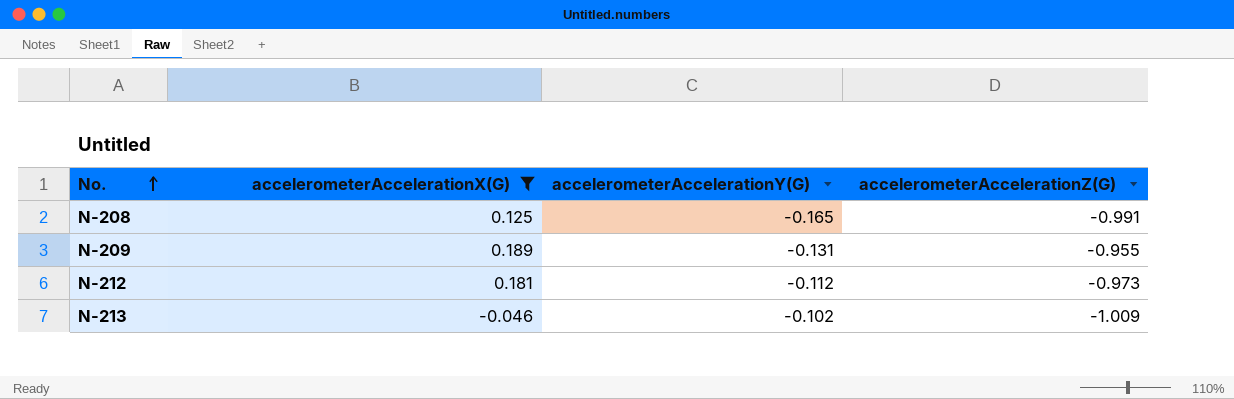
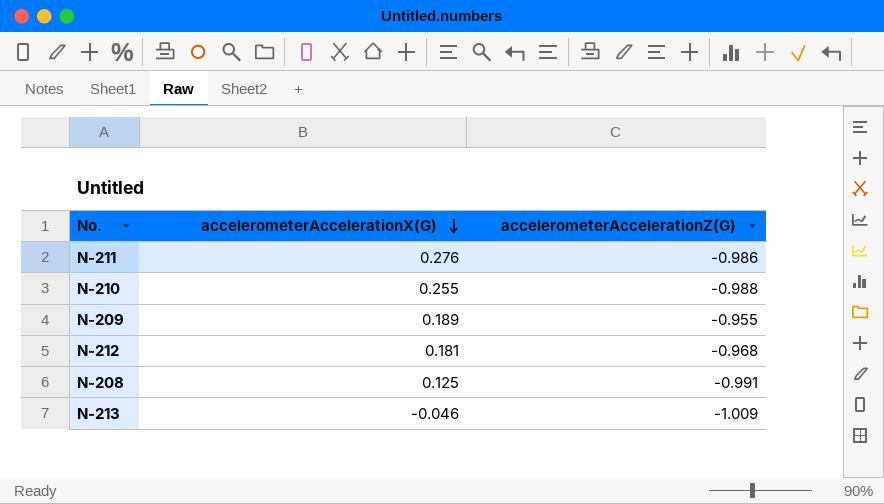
filter: accelerometerAccelerationX(G) <= 0.189 -> none
row order: No. ascending -> accelerometerAccelerationX(G) descending
column accelerometerAccelerationY(G) | position: 3 -> none
N-212 | accelerometerAccelerationZ(G): -0.973 -> -0.968

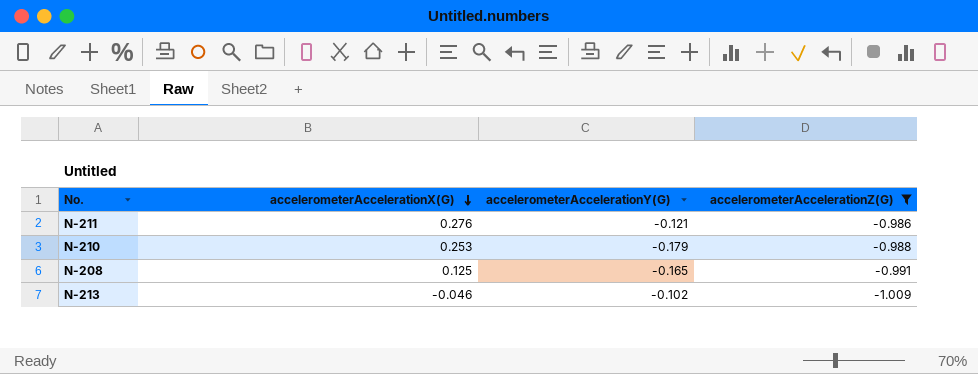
filter: none -> accelerometerAccelerationZ(G) <= -0.986
column accelerometerAccelerationY(G) | position: none -> 3
N-210 | accelerometerAccelerationX(G): 0.255 -> 0.253

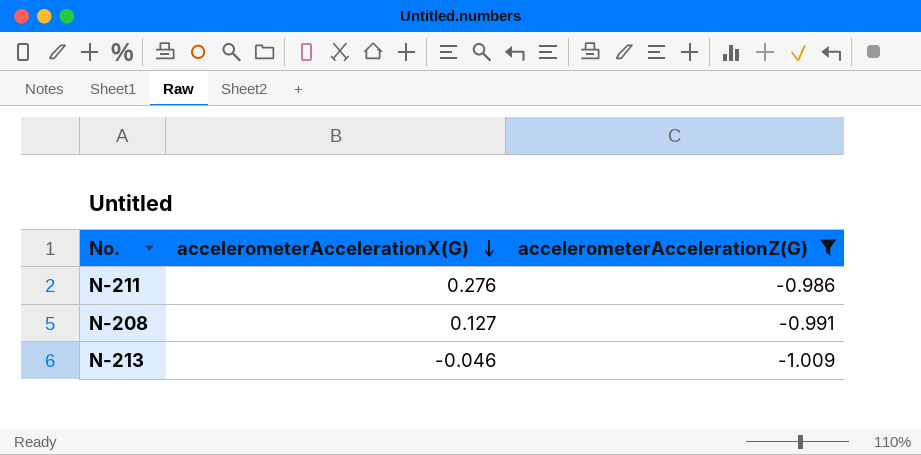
column accelerometerAccelerationY(G) | position: 3 -> none
row N-210: 0.253 | -0.179 | -0.988 -> none
N-208 | accelerometerAccelerationX(G): 0.125 -> 0.127

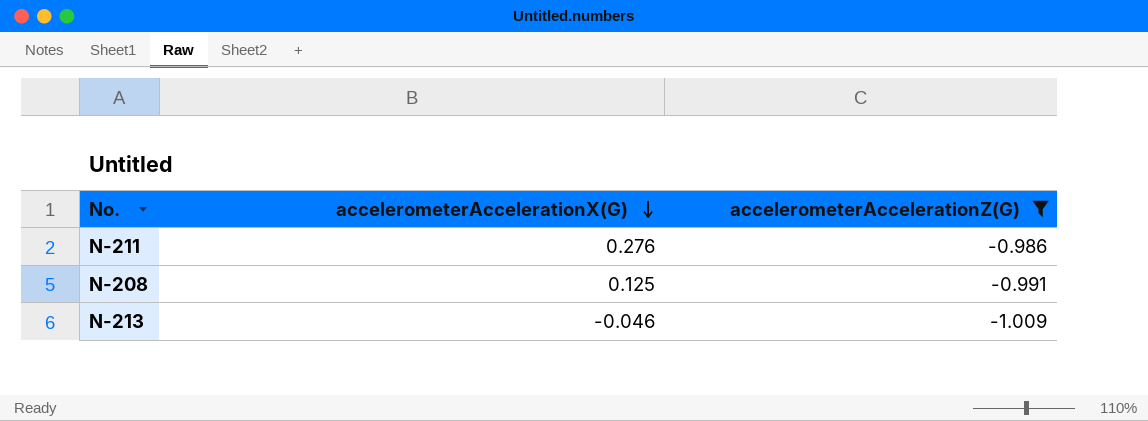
N-208 | accelerometerAccelerationX(G): 0.127 -> 0.125

